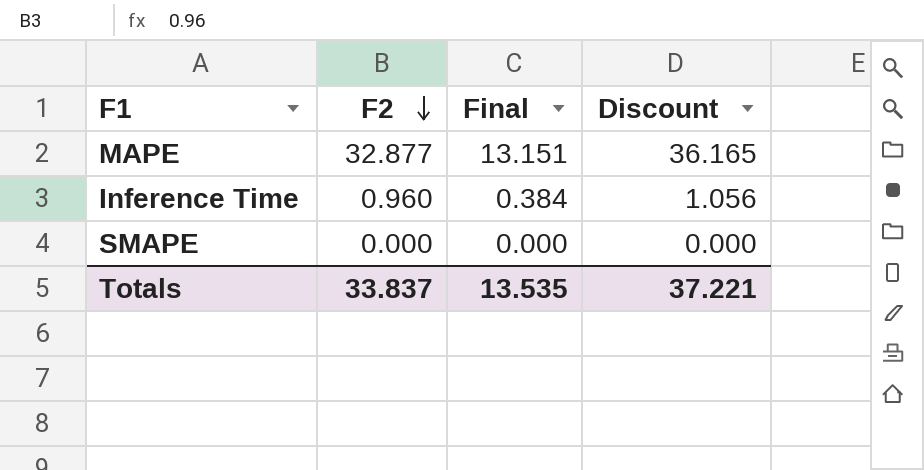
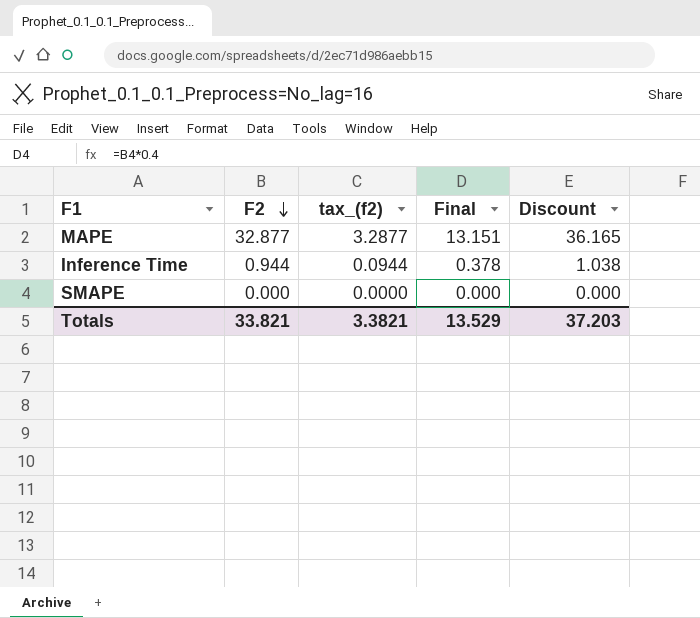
column tax_(f2) | formula: none -> [F2] * 0.1
Inference Time | F2: 0.960 -> 0.944
Inference Time | Final: 0.384 -> 0.378
Inference Time | Discount: 1.056 -> 1.038
Totals | F2: 33.837 -> 33.821
Totals | Final: 13.535 -> 13.529
Totals | Discount: 37.221 -> 37.203

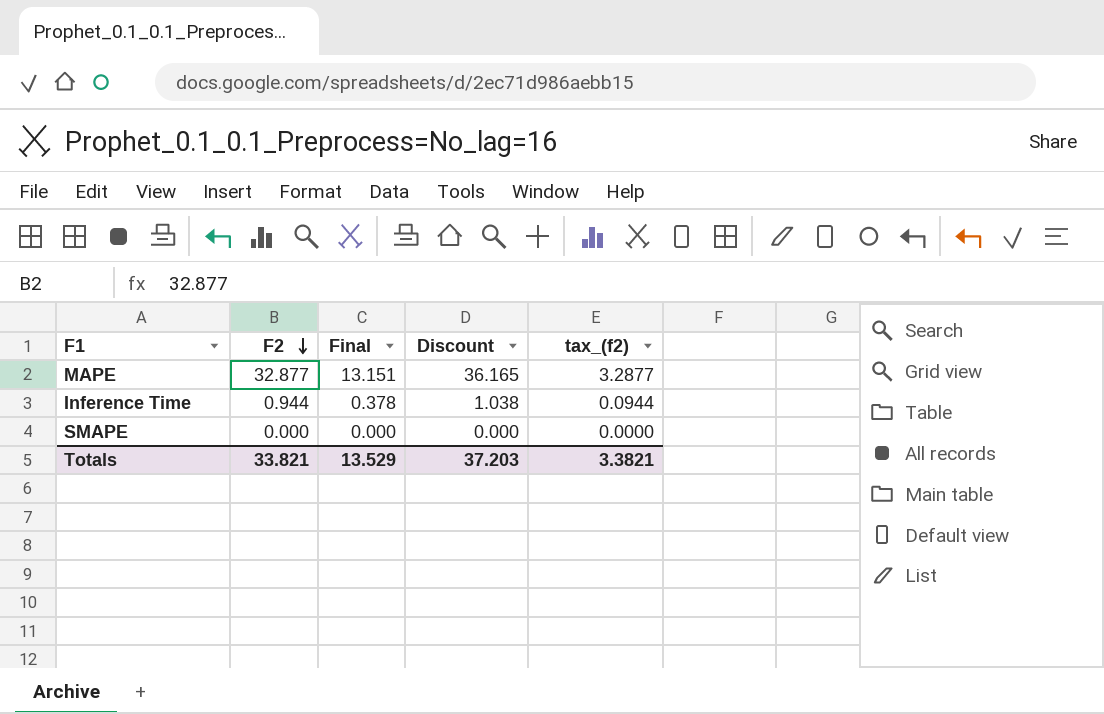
column tax_(f2) | position: 3 -> 5

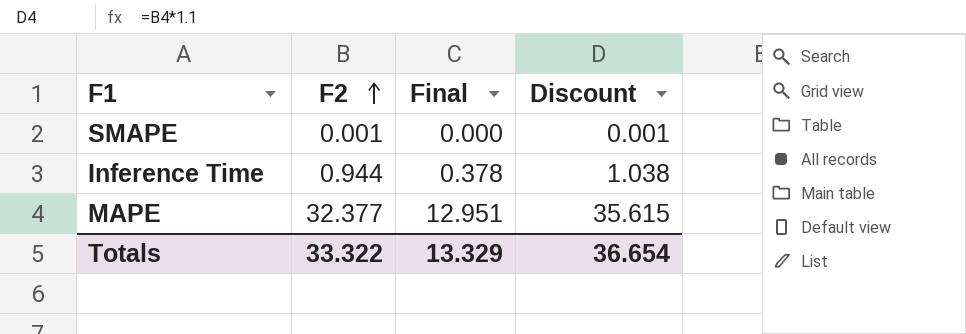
row order: F2 descending -> F2 ascending
column tax_(f2) | formula: [F2] * 0.1 -> none
SMAPE | F2: 0.000 -> 0.001
SMAPE | Discount: 0.000 -> 0.001
MAPE | F2: 32.877 -> 32.377
MAPE | Final: 13.151 -> 12.951
MAPE | Discount: 36.165 -> 35.615
Totals | F2: 33.821 -> 33.322
Totals | Final: 13.529 -> 13.329
Totals | Discount: 37.203 -> 36.654

